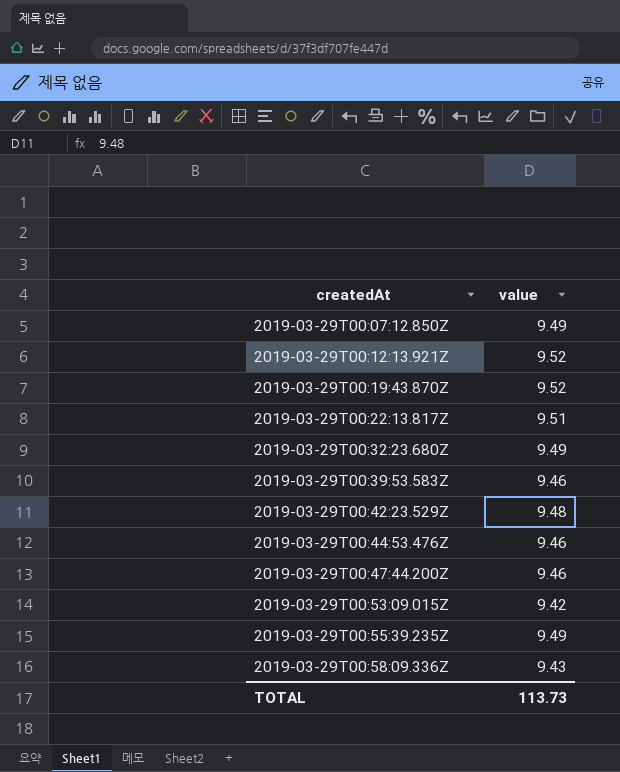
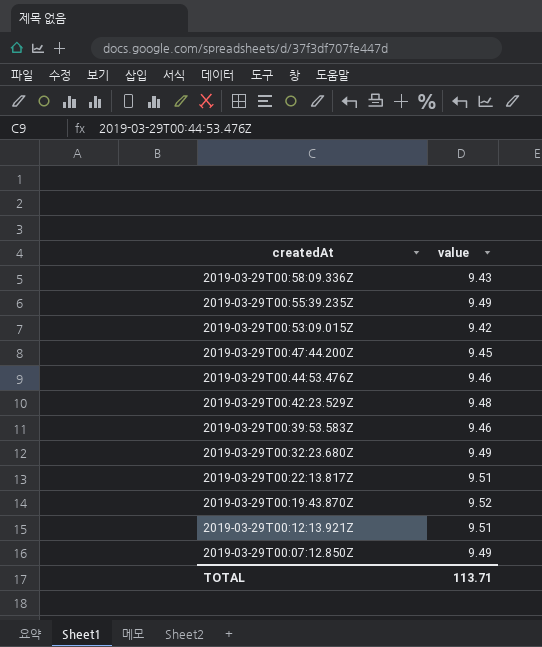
row order: createdAt ascending -> createdAt descending
2019-03-29T00:47:44.200Z | value: 9.46 -> 9.45
2019-03-29T00:12:13.921Z | value: 9.52 -> 9.51
TOTAL | value: 113.73 -> 113.71

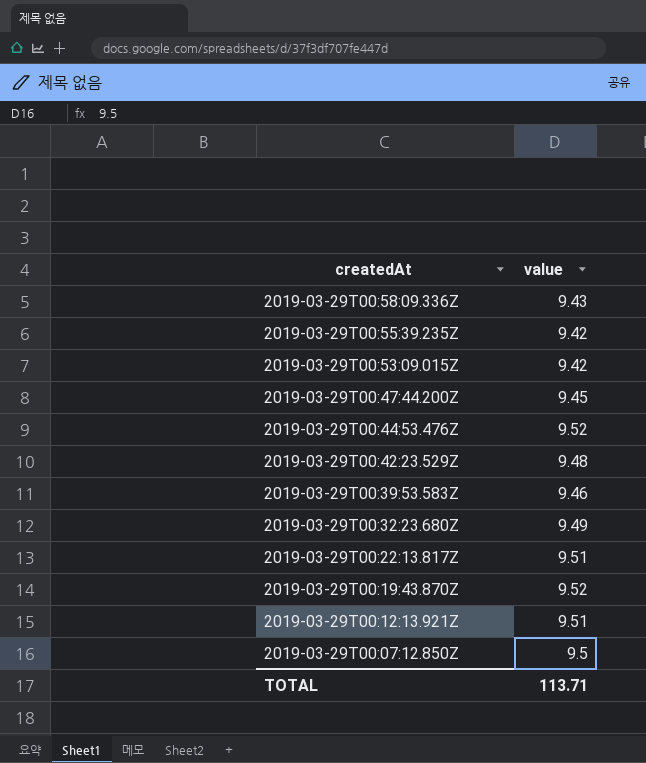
2019-03-29T00:55:39.235Z | value: 9.49 -> 9.42
2019-03-29T00:44:53.476Z | value: 9.46 -> 9.52
2019-03-29T00:07:12.850Z | value: 9.49 -> 9.5

